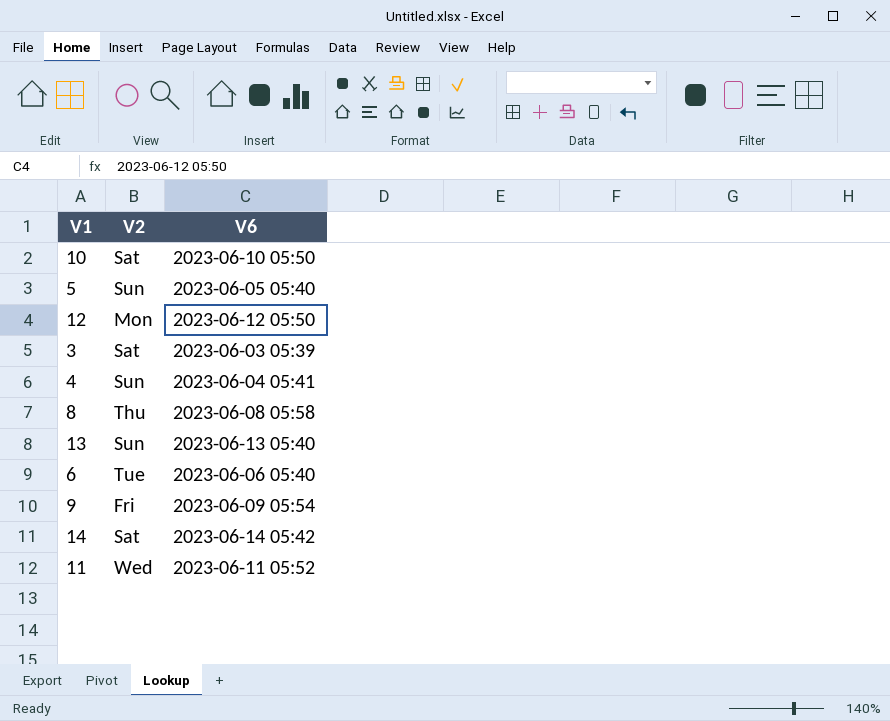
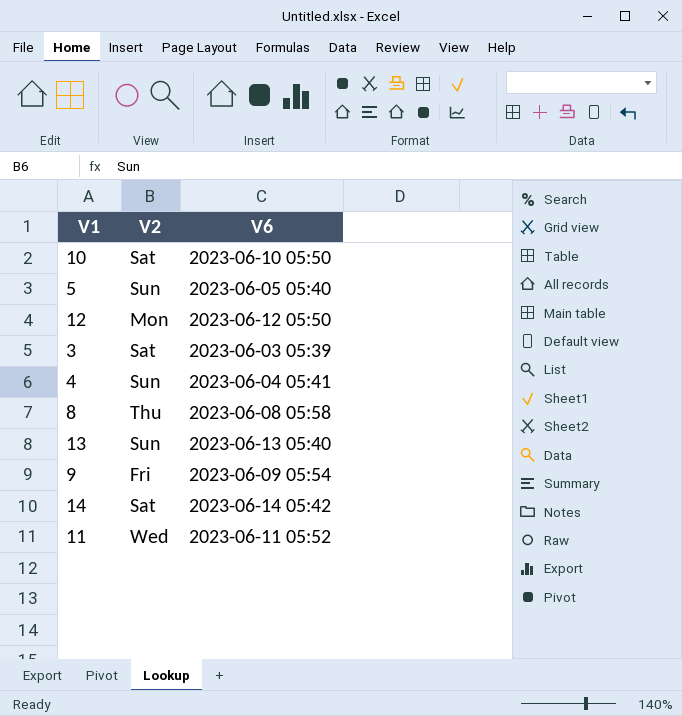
row 6: Tue | 2023-06-06 05:40 -> none

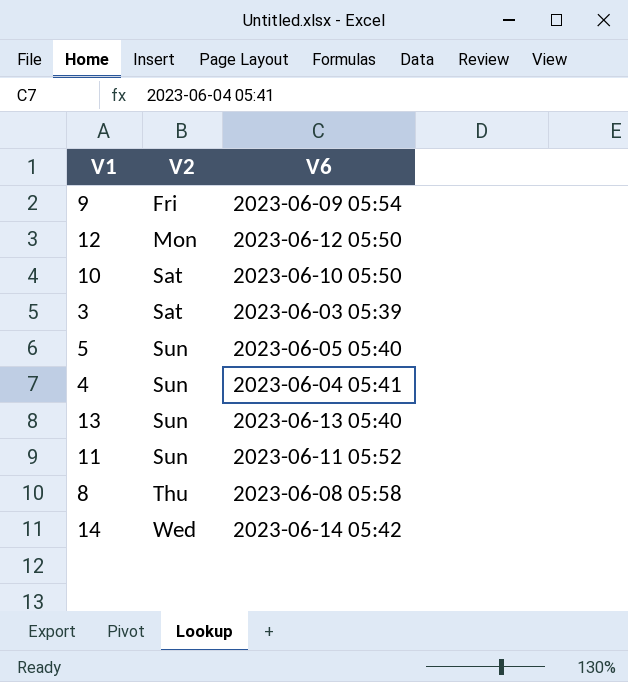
row order: none -> V2 ascending
11 | V2: Wed -> Sun
14 | V2: Sat -> Wed

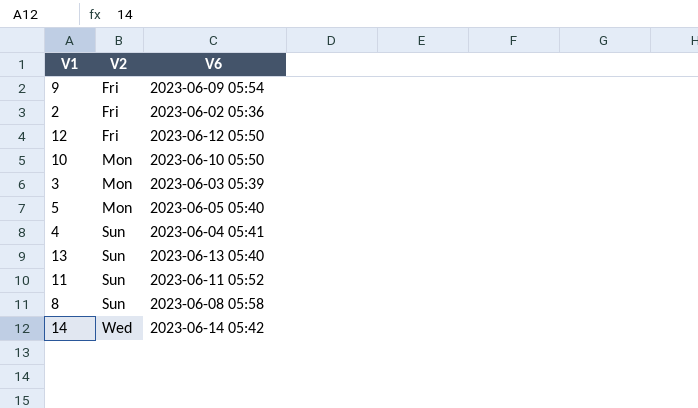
row 2: none -> Fri | 2023-06-02 05:36
12 | V2: Mon -> Fri
10 | V2: Sat -> Mon
3 | V2: Sat -> Mon
5 | V2: Sun -> Mon
8 | V2: Thu -> Sun

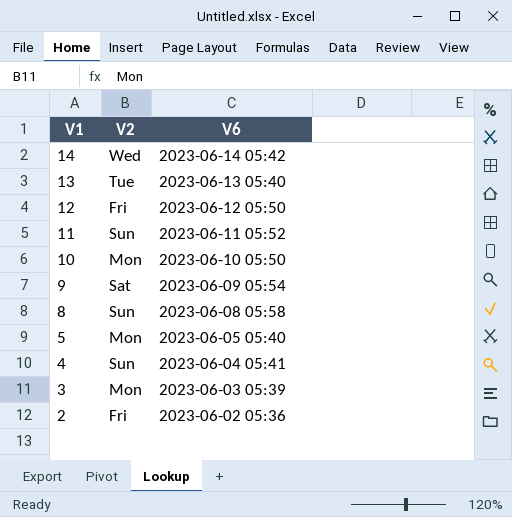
row order: V2 ascending -> V1 descending
13 | V2: Sun -> Tue
9 | V2: Fri -> Sat

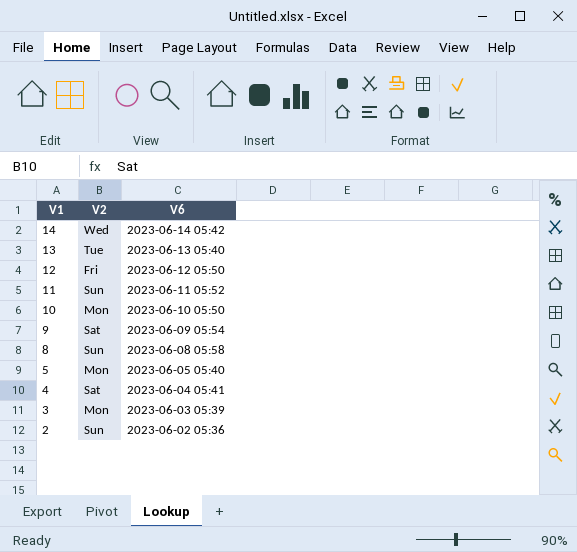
4 | V2: Sun -> Sat
2 | V2: Fri -> Sun

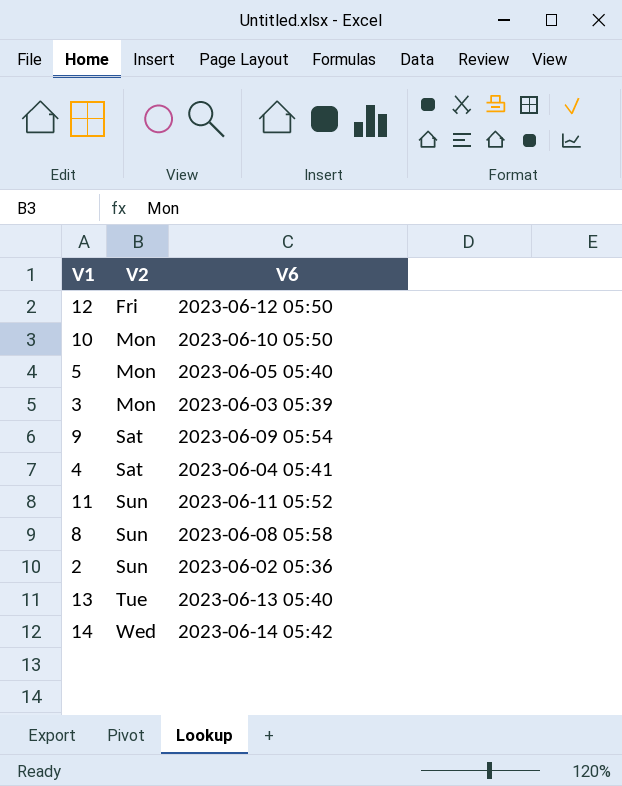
row order: V1 descending -> V2 ascending

